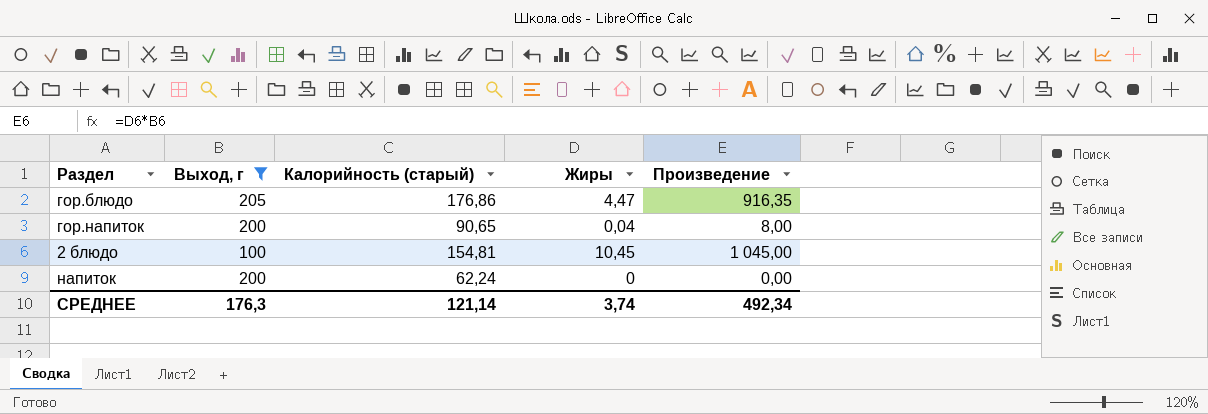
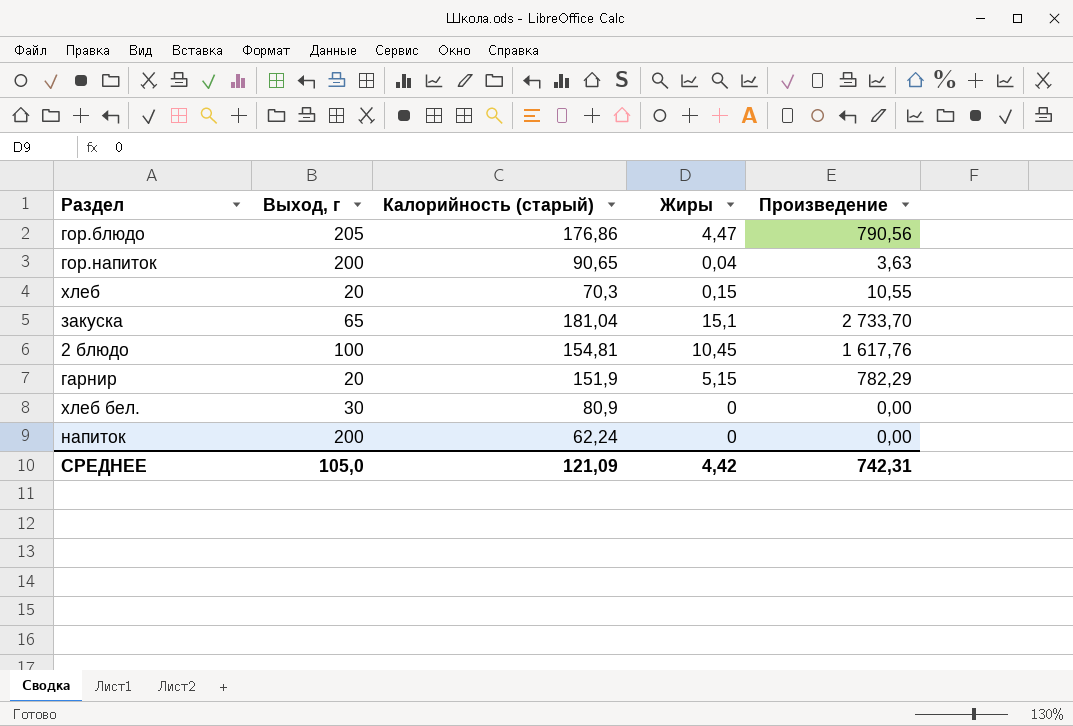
filter: Выход, г >= 100 -> none
column Произведение | formula: [Выход, г] * [Жиры] -> [Калорийность (старый)] * [Жиры]
СРЕДНЕЕ | Выход, г: 176,3 -> 105,0
СРЕДНЕЕ | Калорийность (старый): 121,14 -> 121,09
СРЕДНЕЕ | Жиры: 3,74 -> 4,42
СРЕДНЕЕ | Произведение: 492,34 -> 742,31

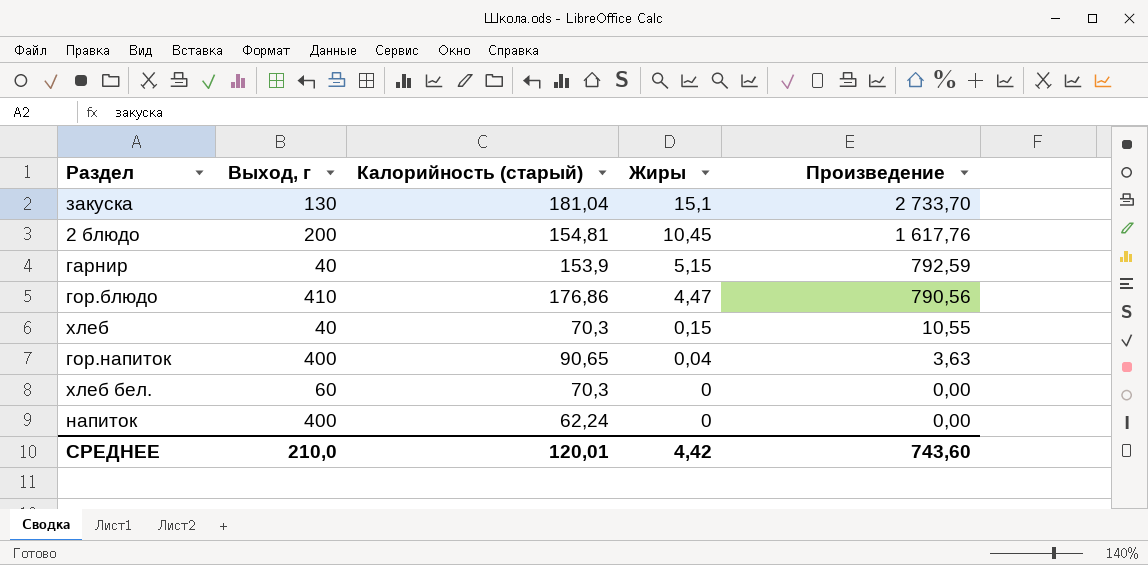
row order: none -> Жиры descending
закуска | Выход, г: 65 -> 130
2 блюдо | Выход, г: 100 -> 200
гарнир | Выход, г: 20 -> 40
гарнир | Калорийность (старый): 151,9 -> 153,9
гарнир | Произведение: 782,29 -> 792,59
гор.блюдо | Выход, г: 205 -> 410
хлеб | Выход, г: 20 -> 40
гор.напиток | Выход, г: 200 -> 400
хлеб бел. | Выход, г: 30 -> 60
хлеб бел. | Калорийность (старый): 80,9 -> 70,3
напиток | Выход, г: 200 -> 400
СРЕДНЕЕ | Выход, г: 105,0 -> 210,0
СРЕДНЕЕ | Калорийность (старый): 121,09 -> 120,01
СРЕДНЕЕ | Произведение: 742,31 -> 743,60

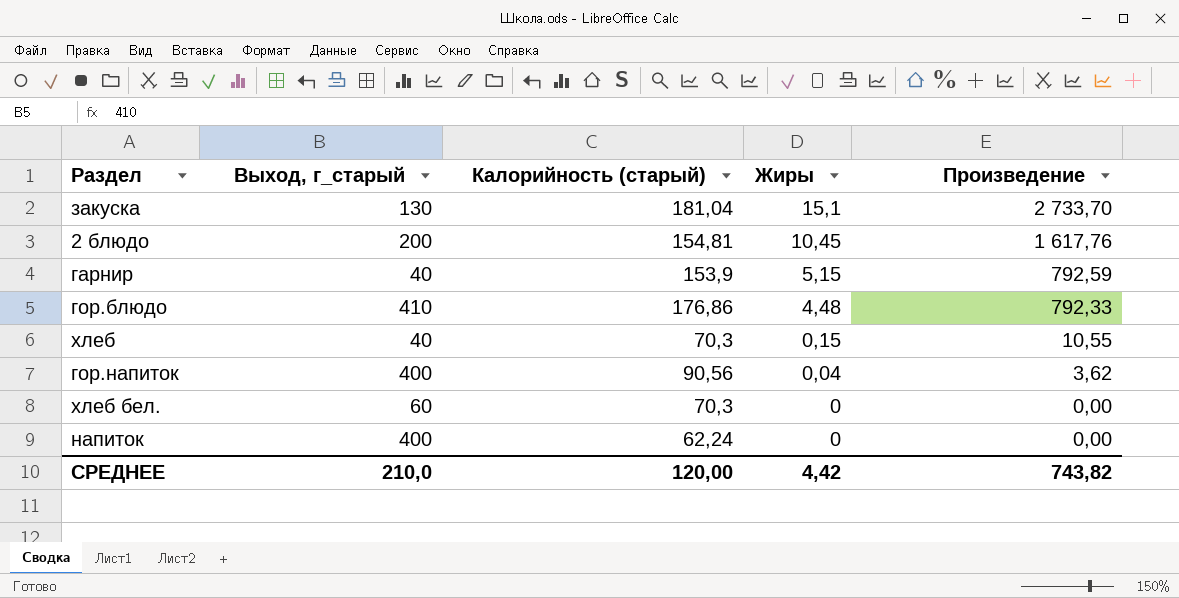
column name: Выход, г -> Выход, г_старый
гор.блюдо | Жиры: 4,47 -> 4,48
гор.блюдо | Произведение: 790,56 -> 792,33
гор.напиток | Калорийность (старый): 90,65 -> 90,56
гор.напиток | Произведение: 3,63 -> 3,62
СРЕДНЕЕ | Калорийность (старый): 120,01 -> 120,00
СРЕДНЕЕ | Произведение: 743,60 -> 743,82

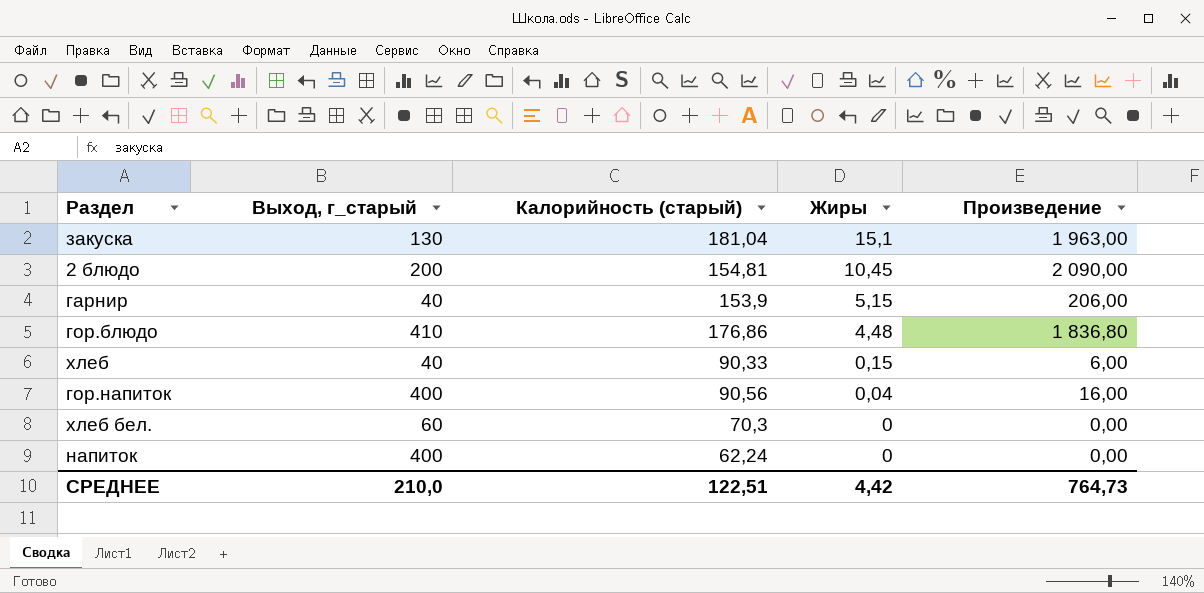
column Произведение | formula: [Калорийность (старый)] * [Жиры] -> [Выход, г_старый] * [Жиры]
хлеб | Калорийность (старый): 70,3 -> 90,33
СРЕДНЕЕ | Калорийность (старый): 120,00 -> 122,51
СРЕДНЕЕ | Произведение: 743,82 -> 764,73

